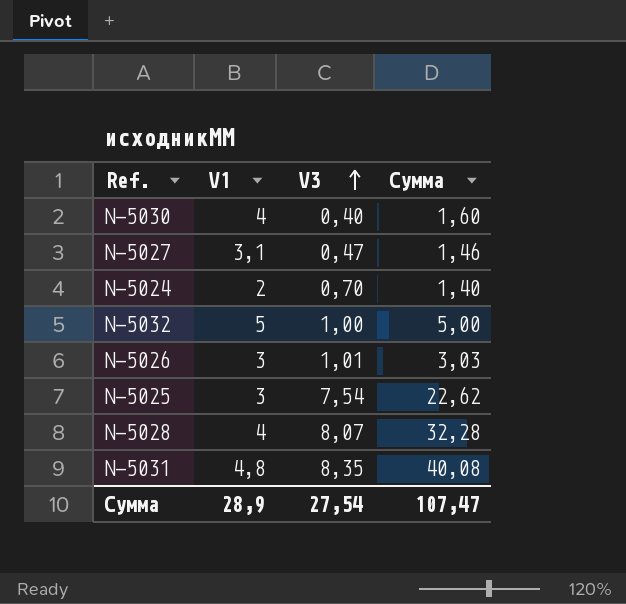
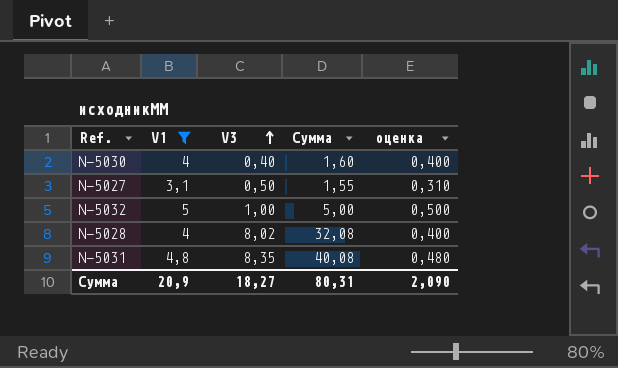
filter: none -> V1 >= 3,1
column оценка | formula: none -> [V1] * 0,1
N-5027 | V3: 0,47 -> 0,50
N-5027 | Сумма: 1,46 -> 1,55
N-5028 | V3: 8,07 -> 8,02
N-5028 | Сумма: 32,28 -> 32,08
Сумма | V1: 28,9 -> 20,9
Сумма | V3: 27,54 -> 18,27
Сумма | Сумма: 107,47 -> 80,31

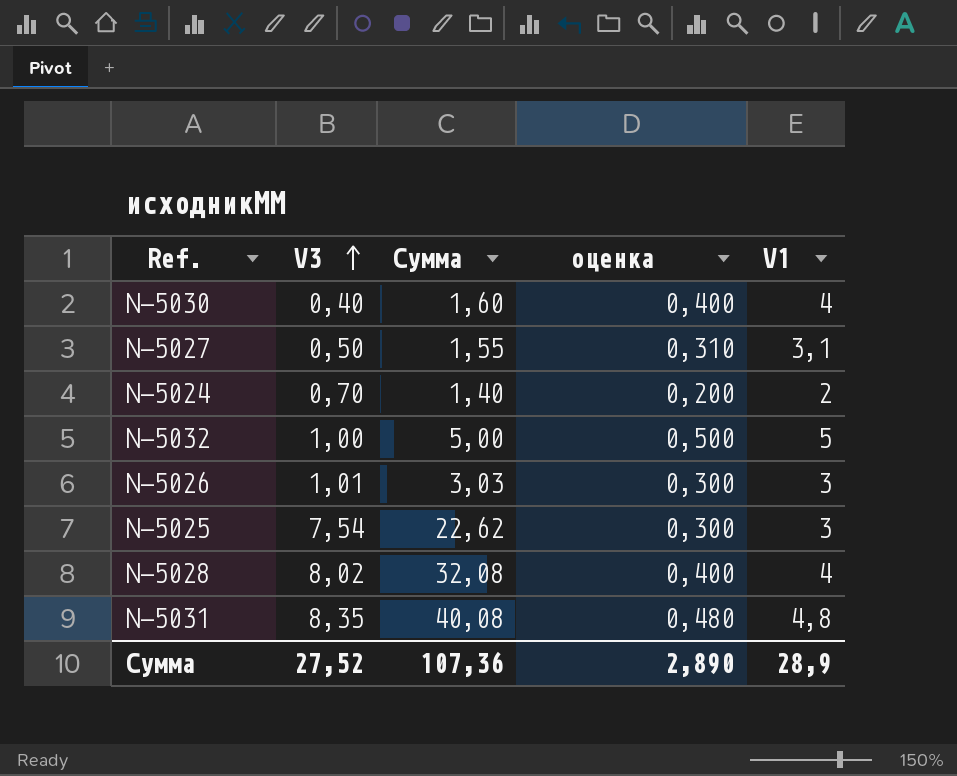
filter: V1 >= 3,1 -> none
column V1 | position: 2 -> 5
Сумма | V3: 18,27 -> 27,52
Сумма | Сумма: 80,31 -> 107,36
Сумма | оценка: 2,090 -> 2,890
Сумма | V1: 20,9 -> 28,9

